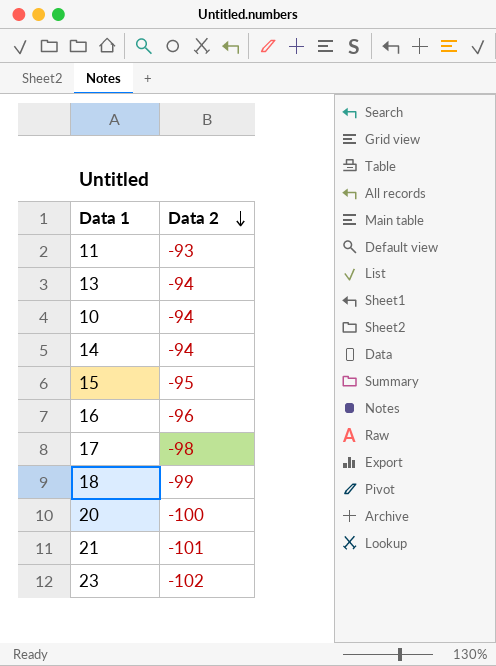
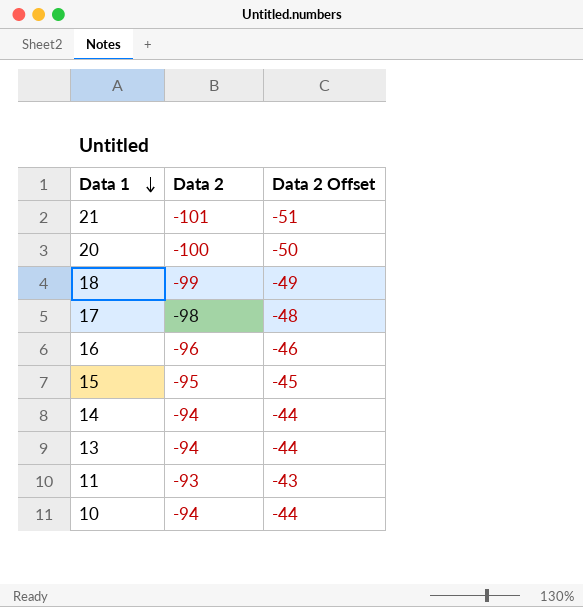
row order: Data 2 descending -> Data 1 descending
column Data 2 Offset | formula: none -> [Data 2] + 50
row 23: -102 -> none

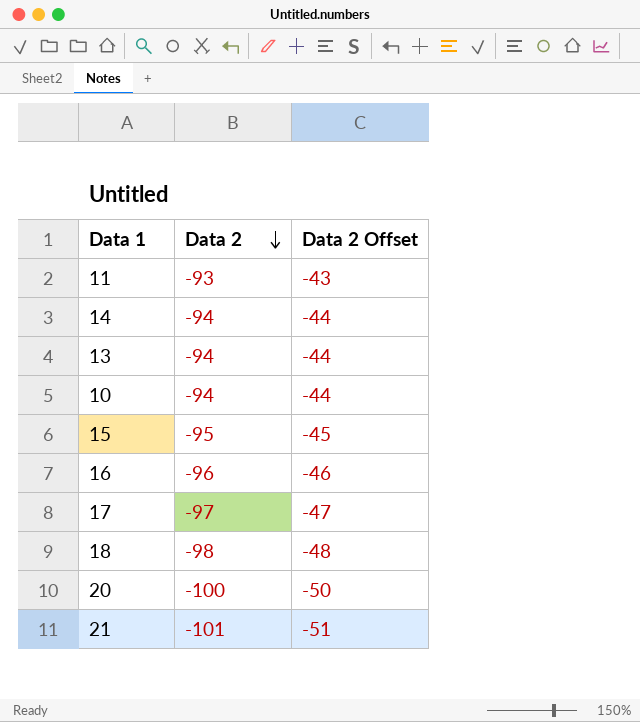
row order: Data 1 descending -> Data 2 descending
17 | Data 2: -98 -> -97
17 | Data 2 Offset: -48 -> -47
18 | Data 2: -99 -> -98
18 | Data 2 Offset: -49 -> -48

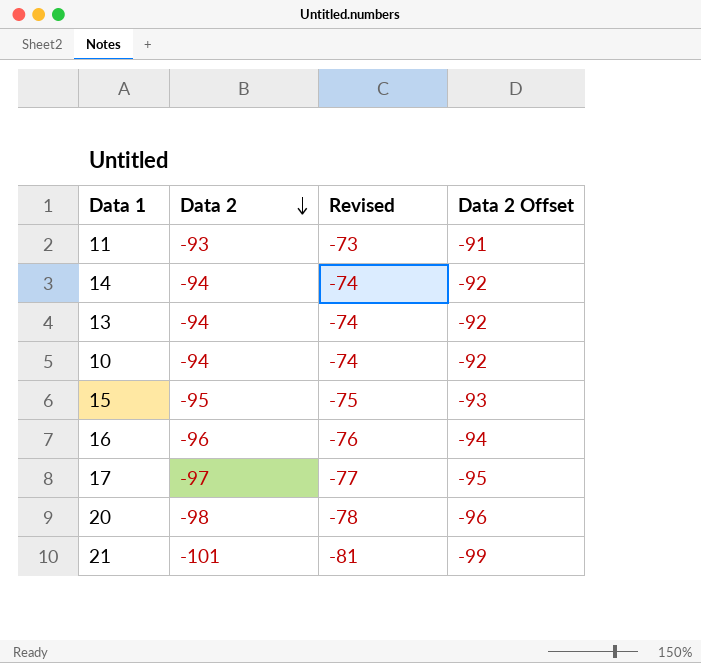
column Revised | formula: none -> [Data 2] + 20
column Data 2 Offset | formula: [Data 2] + 50 -> [Data 2] + 2
row 18: -98 | -48 -> none
20 | Data 2: -100 -> -98

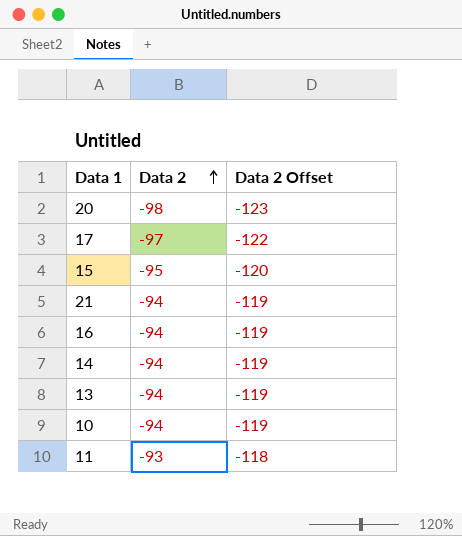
row order: Data 2 descending -> Data 2 ascending
column Revised | formula: [Data 2] + 20 -> none
column Data 2 Offset | formula: [Data 2] + 2 -> [Data 2] - 25
21 | Data 2: -101 -> -94
16 | Data 2: -96 -> -94

